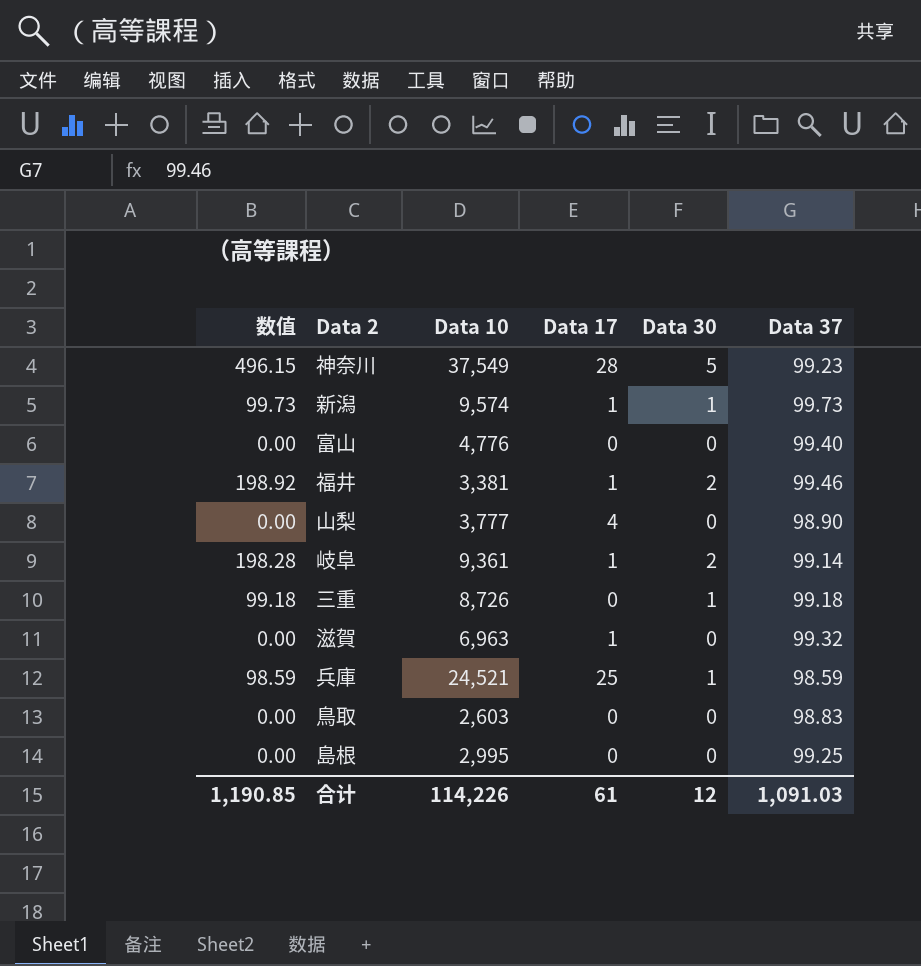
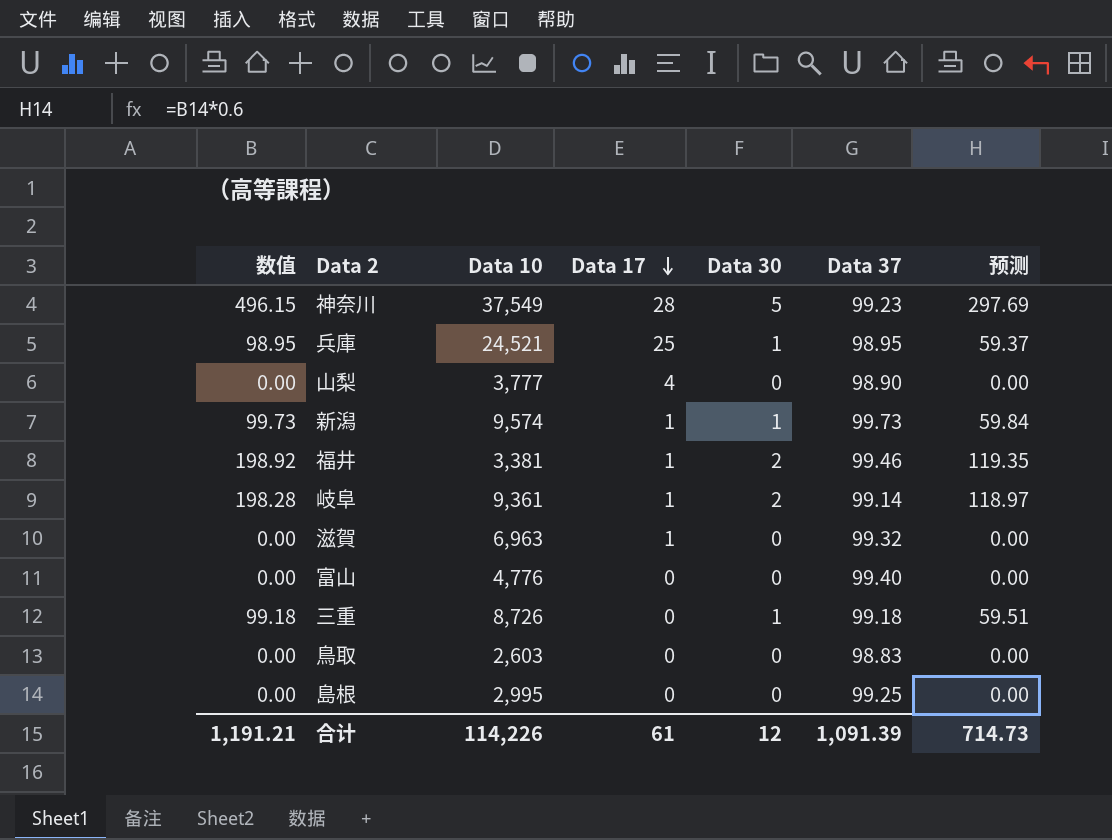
row order: none -> Data 17 descending
column 预测 | formula: none -> [数值] * 0.6
兵庫 | 数值: 98.59 -> 98.95
兵庫 | Data 37: 98.59 -> 98.95
合计 | 数值: 1,190.85 -> 1,191.21
合计 | Data 37: 1,091.03 -> 1,091.39

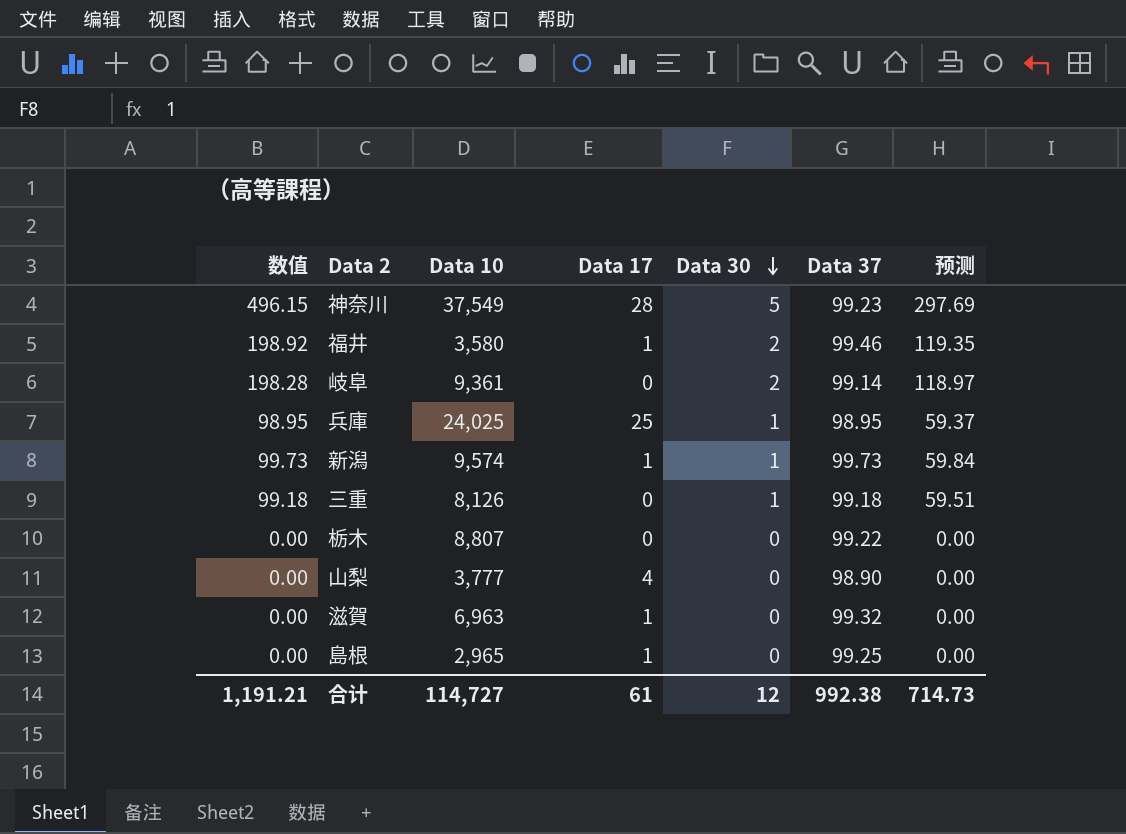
row order: Data 17 descending -> Data 30 descending
row 富山: 0.00 | 4,776 | 0 | 0 | 99.40 | 0.00 -> none
row 鳥取: 0.00 | 2,603 | 0 | 0 | 98.83 | 0.00 -> none
福井 | Data 10: 3,381 -> 3,580
岐阜 | Data 17: 1 -> 0
兵庫 | Data 10: 24,521 -> 24,025
三重 | Data 10: 8,726 -> 8,126
row 栃木: none -> 0.00 | 8,807 | 0 | 0 | 99.22 | 0.00
島根 | Data 10: 2,995 -> 2,965
島根 | Data 17: 0 -> 1
合计 | Data 10: 114,226 -> 114,727
合计 | Data 37: 1,091.39 -> 992.38

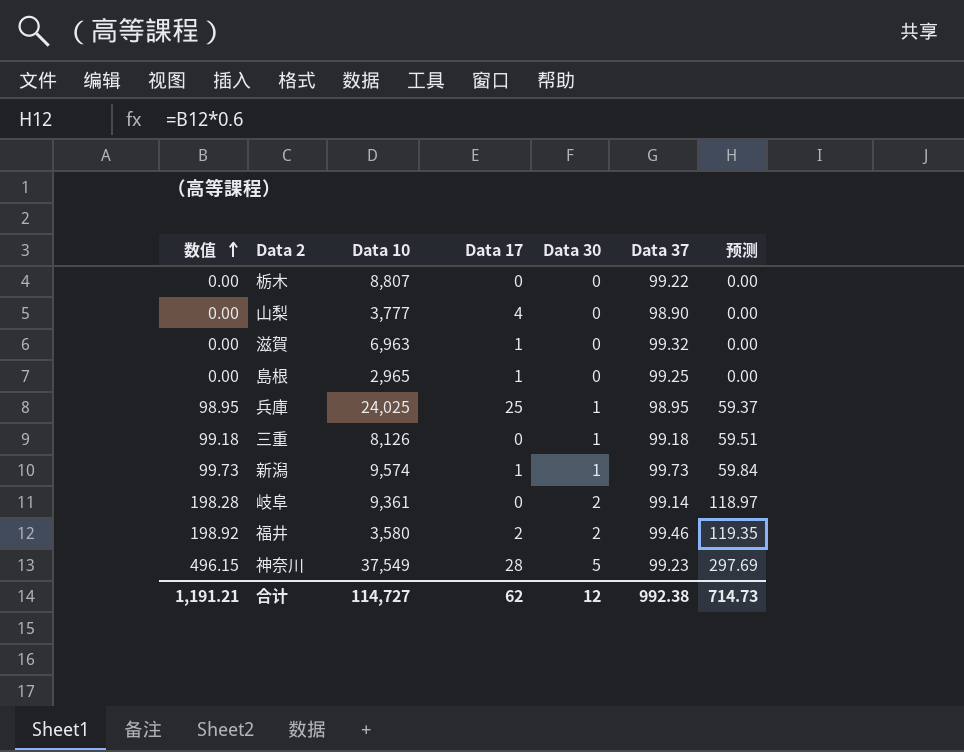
row order: Data 30 descending -> 数值 ascending
福井 | Data 17: 1 -> 2
合计 | Data 17: 61 -> 62

